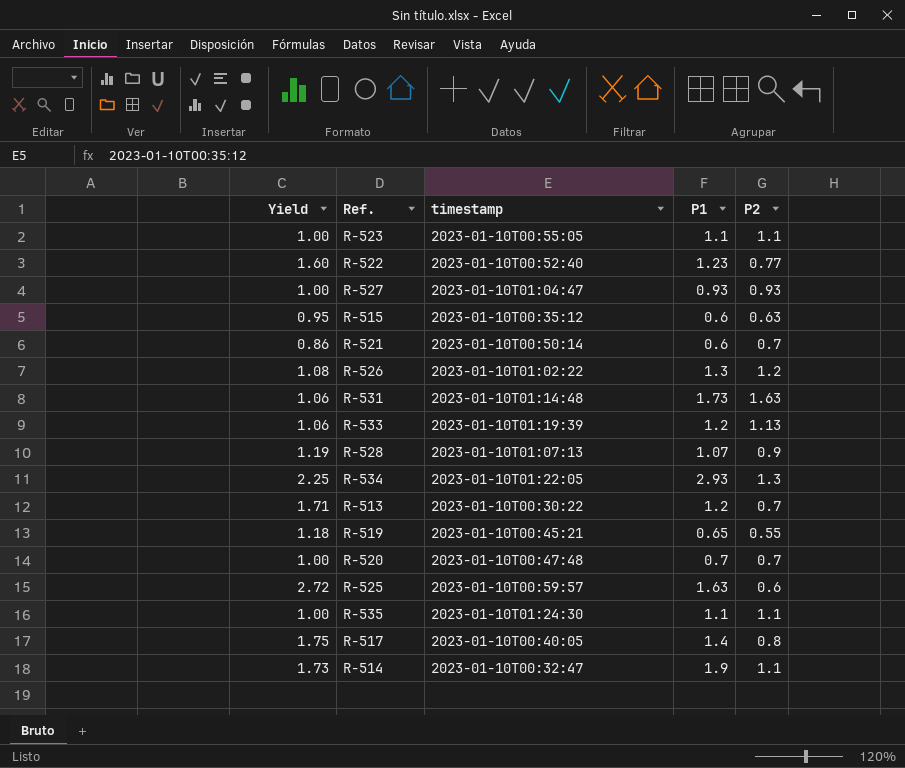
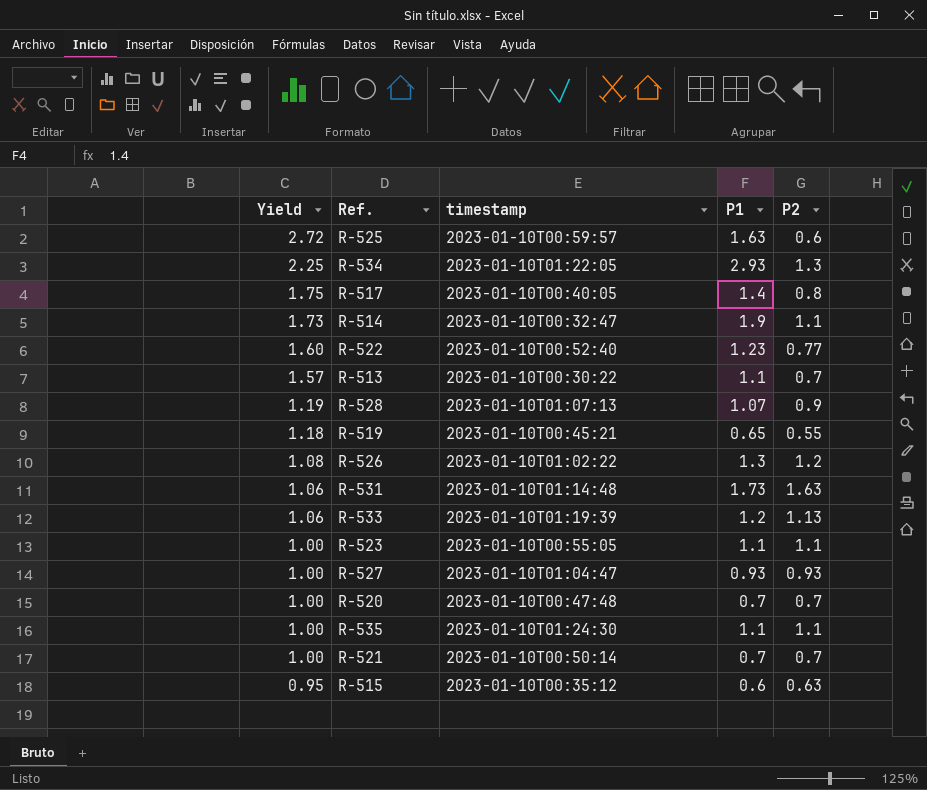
row order: none -> Yield descending
R-513 | Yield: 1.71 -> 1.57
R-513 | P1: 1.2 -> 1.1
R-521 | Yield: 0.86 -> 1.00
R-521 | P1: 0.6 -> 0.7

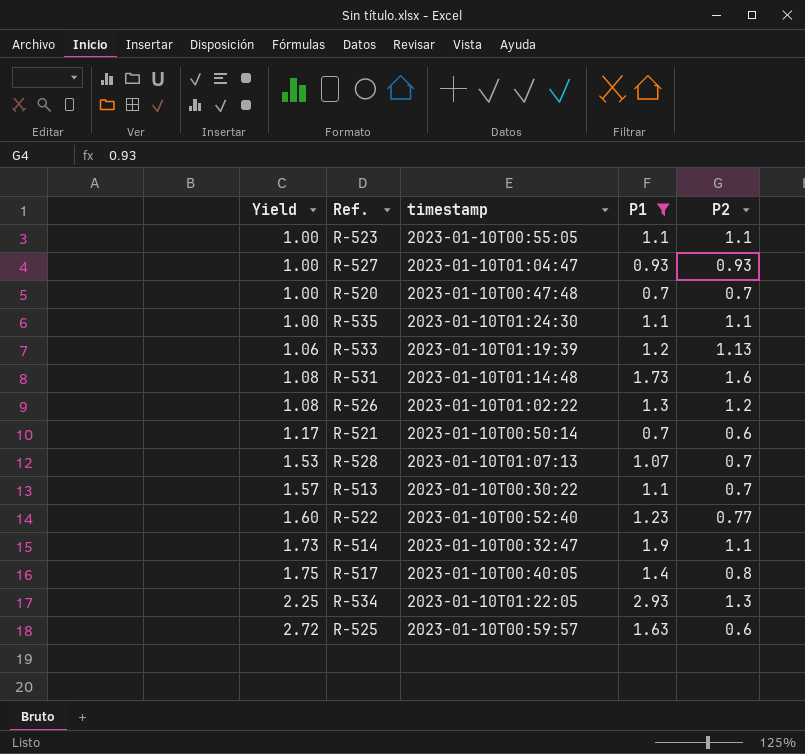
filter: none -> P1 >= 0.7
row order: Yield descending -> Yield ascending
R-531 | Yield: 1.06 -> 1.08
R-531 | P2: 1.63 -> 1.6
R-521 | Yield: 1.00 -> 1.17
R-521 | P2: 0.7 -> 0.6
R-528 | Yield: 1.19 -> 1.53
R-528 | P2: 0.9 -> 0.7

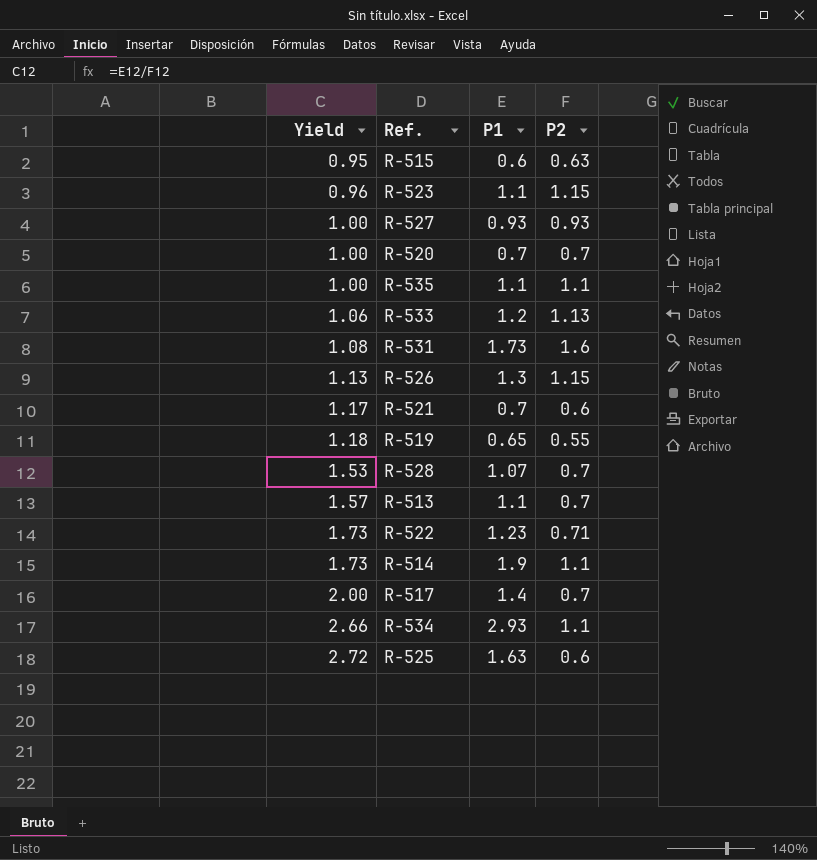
filter: P1 >= 0.7 -> none
column timestamp | position: 3 -> none
R-523 | Yield: 1.00 -> 0.96
R-523 | P2: 1.1 -> 1.15
R-526 | Yield: 1.08 -> 1.13
R-526 | P2: 1.2 -> 1.15
R-522 | Yield: 1.60 -> 1.73
R-522 | P2: 0.77 -> 0.71
R-517 | Yield: 1.75 -> 2.00
R-517 | P2: 0.8 -> 0.7
R-534 | Yield: 2.25 -> 2.66
R-534 | P2: 1.3 -> 1.1

